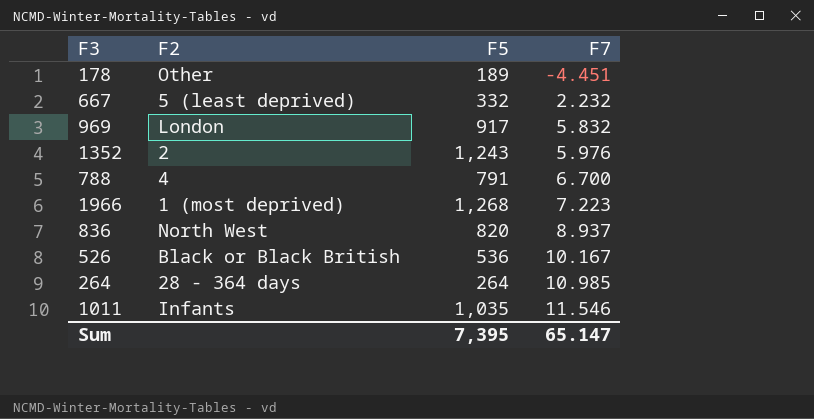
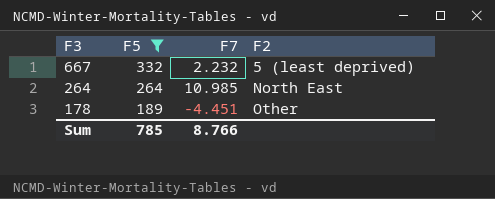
filter: none -> F5 <= 332
row order: F7 ascending -> F3 descending
column F2 | position: 2 -> 4
264 | F2: 28 - 364 days -> North East
Sum | F5: 7,395 -> 785
Sum | F7: 65.147 -> 8.766

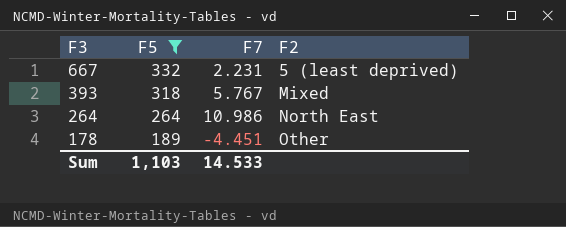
667 | F7: 2.232 -> 2.231
row 393: none -> 318 | 5.767 | Mixed
264 | F7: 10.985 -> 10.986
Sum | F5: 785 -> 1,103
Sum | F7: 8.766 -> 14.533

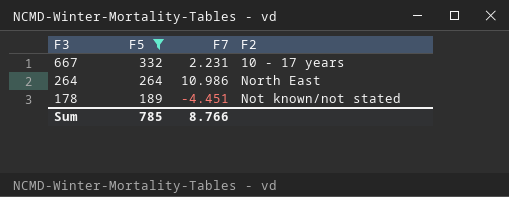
row 393: 318 | 5.767 | Mixed -> none
667 | F2: 5 (least deprived) -> 10 - 17 years
178 | F2: Other -> Not known/not stated
Sum | F5: 1,103 -> 785
Sum | F7: 14.533 -> 8.766

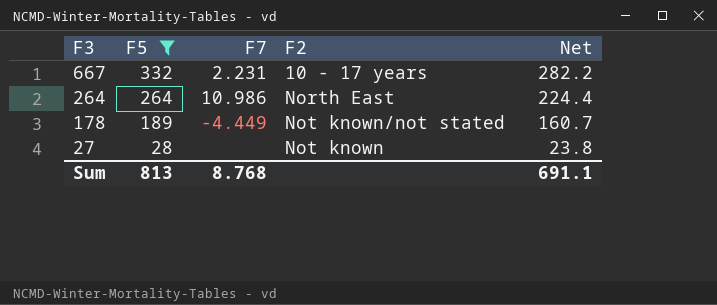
column Net | formula: none -> [F5] * 0.85
178 | F7: -4.451 -> -4.449
row 27: none -> 28 | none | Not known | 23.8
Sum | F5: 785 -> 813
Sum | F7: 8.766 -> 8.768

